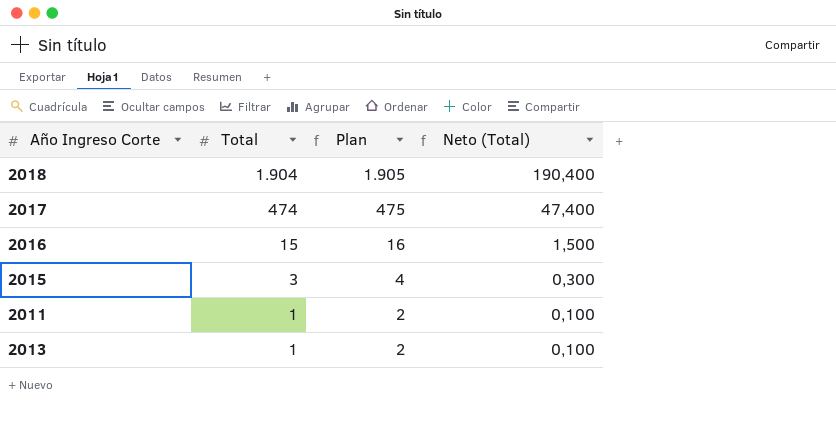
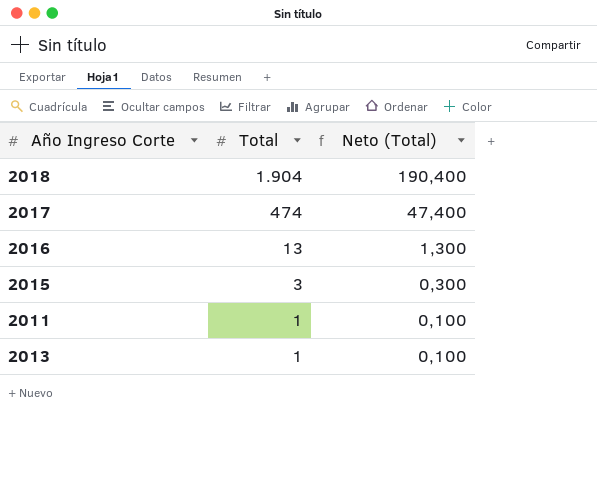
column Plan | formula: [Total] + 1 -> none
2016 | Total: 15 -> 13
2016 | Neto (Total): 1,500 -> 1,300

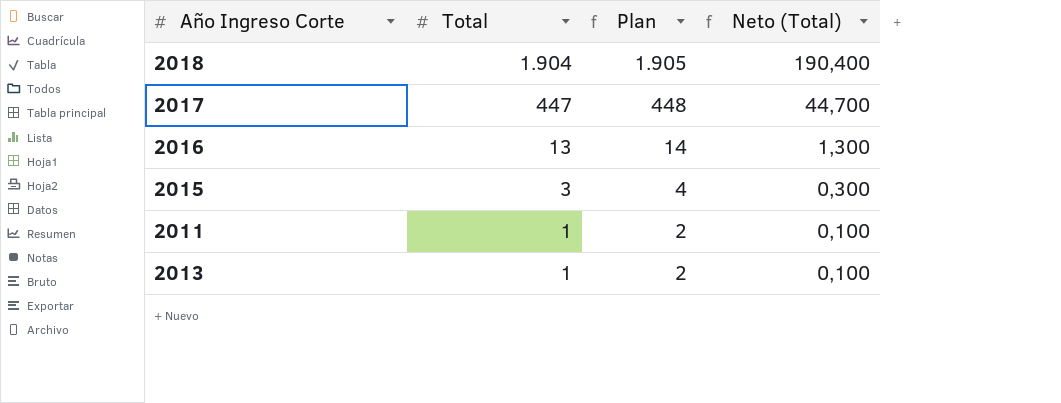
column Plan | formula: none -> [Total] + 1
2017 | Total: 474 -> 447
2017 | Neto (Total): 47,400 -> 44,700

